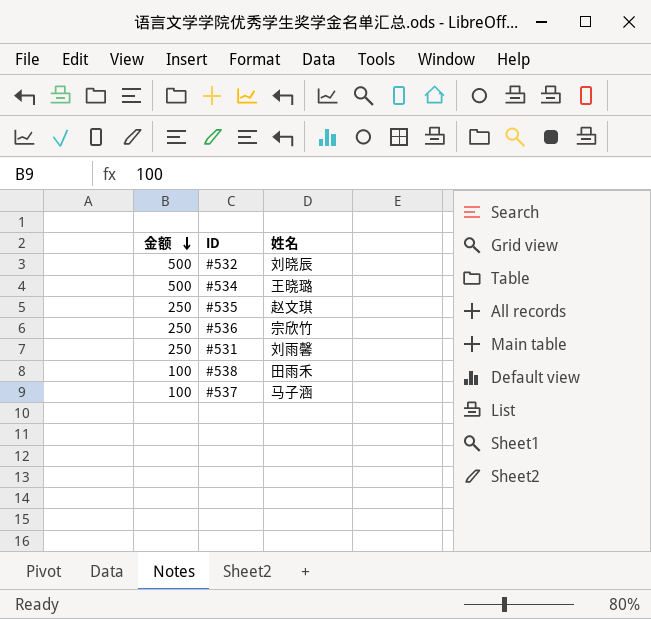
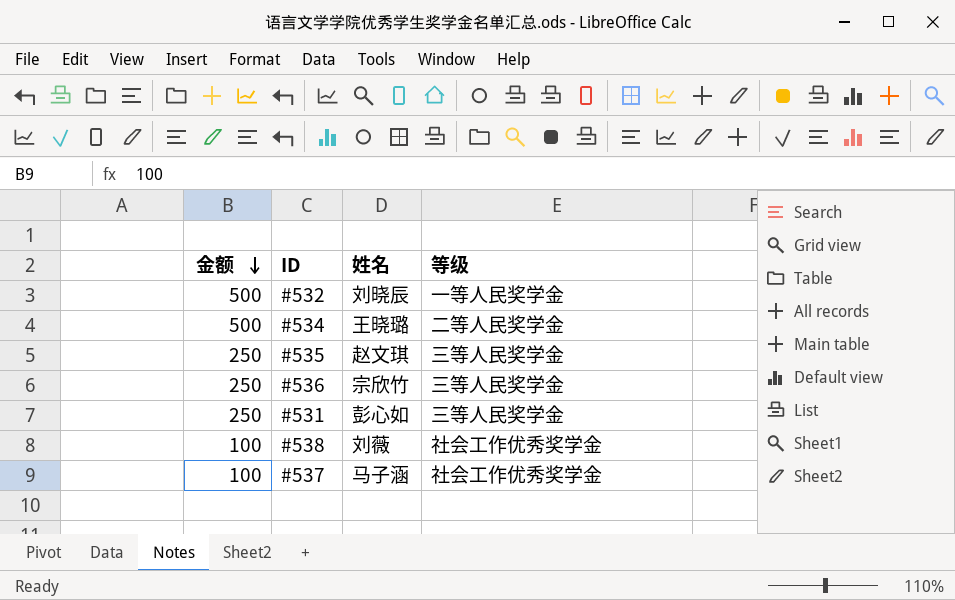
column 等级 | position: none -> 4
#531 | 姓名: 刘雨馨 -> 彭心如
#538 | 姓名: 田雨禾 -> 刘薇

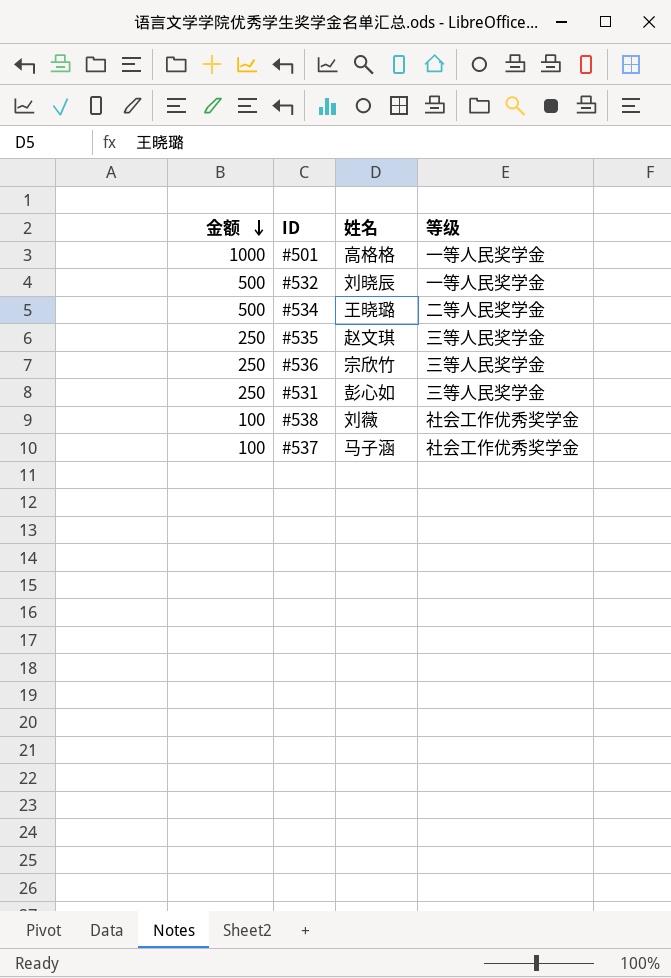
row #501: none -> 1000 | 高格格 | 一等人民奖学金

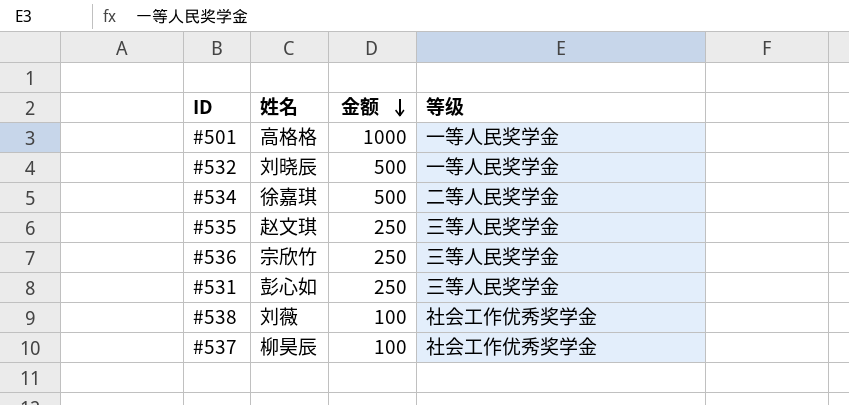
column 金额 | position: 1 -> 3
#534 | 姓名: 王晓璐 -> 徐嘉琪
#537 | 姓名: 马子涵 -> 柳昊辰

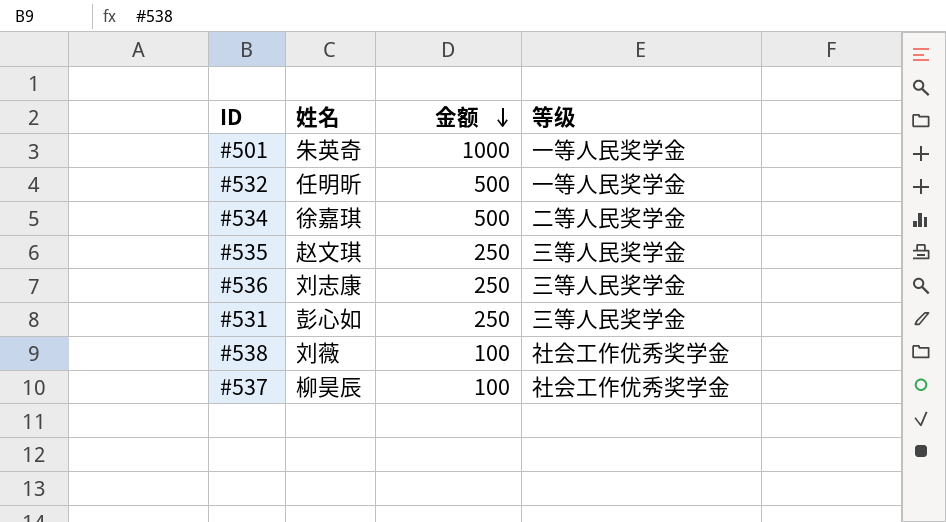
#501 | 姓名: 高格格 -> 朱英奇
#532 | 姓名: 刘晓辰 -> 任明昕
#536 | 姓名: 宗欣竹 -> 刘志康

